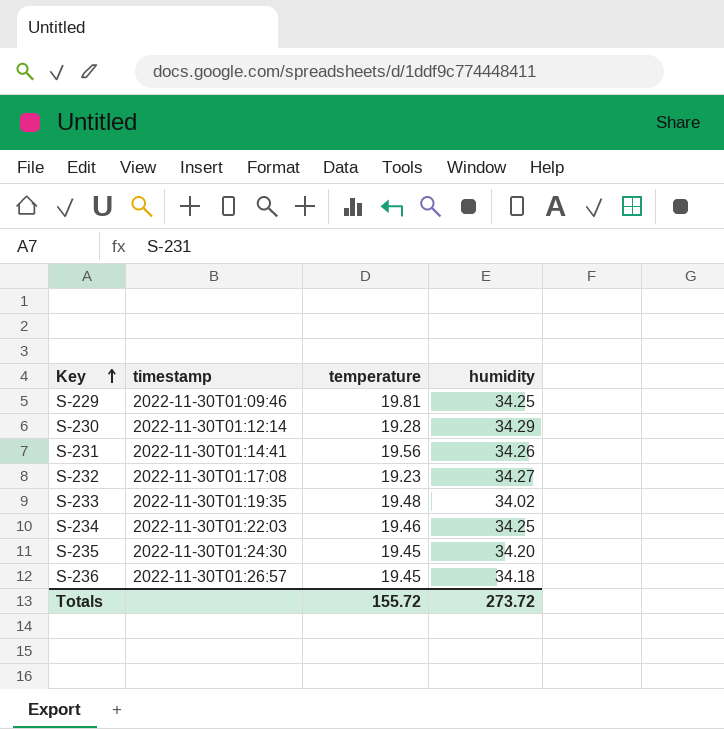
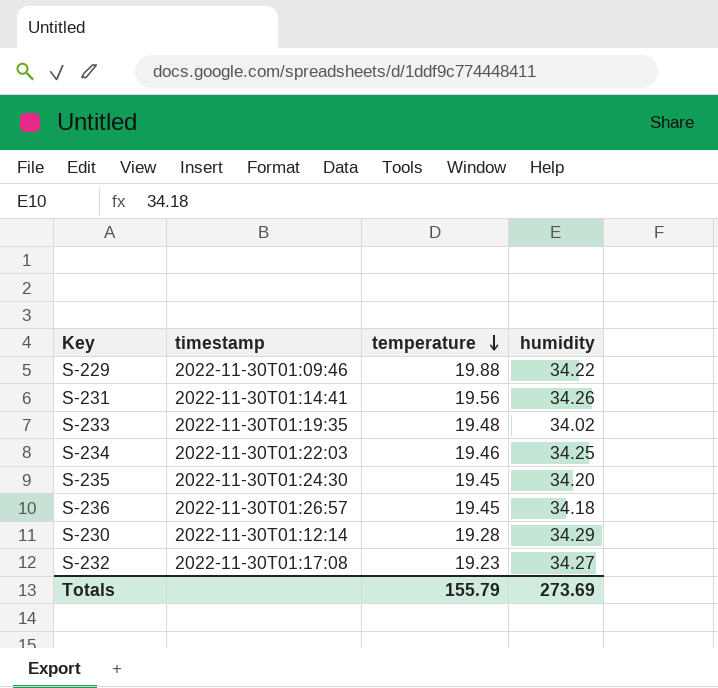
row order: Key ascending -> temperature descending
S-229 | temperature: 19.81 -> 19.88
S-229 | humidity: 34.25 -> 34.22
Totals | temperature: 155.72 -> 155.79
Totals | humidity: 273.72 -> 273.69

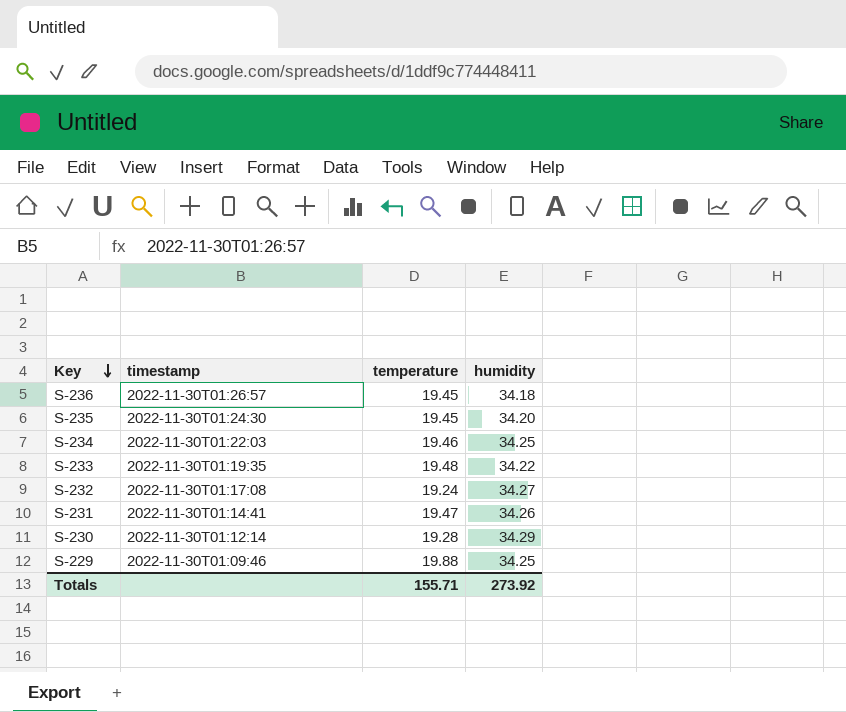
row order: temperature descending -> Key descending
S-233 | humidity: 34.02 -> 34.22
S-232 | temperature: 19.23 -> 19.24
S-231 | temperature: 19.56 -> 19.47
S-229 | humidity: 34.22 -> 34.25
Totals | temperature: 155.79 -> 155.71
Totals | humidity: 273.69 -> 273.92

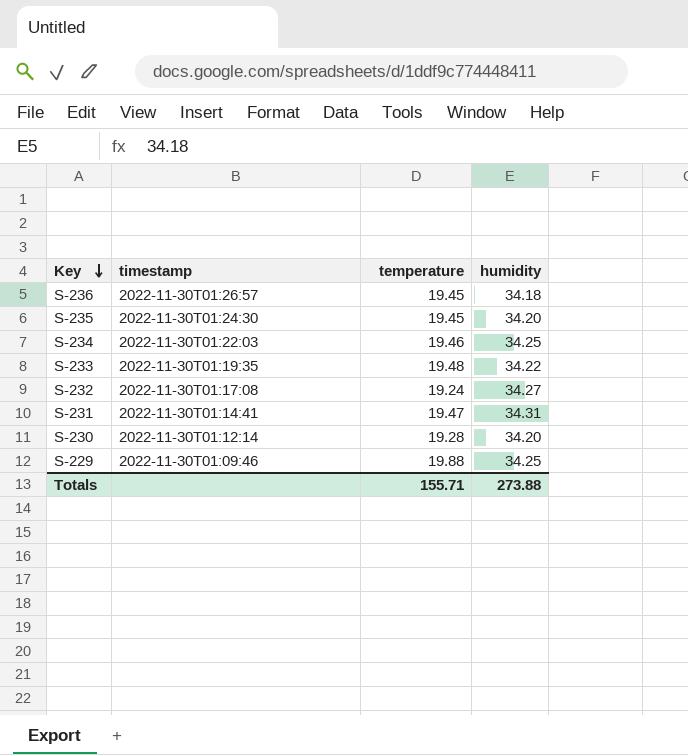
S-231 | humidity: 34.26 -> 34.31
S-230 | humidity: 34.29 -> 34.20
Totals | humidity: 273.92 -> 273.88

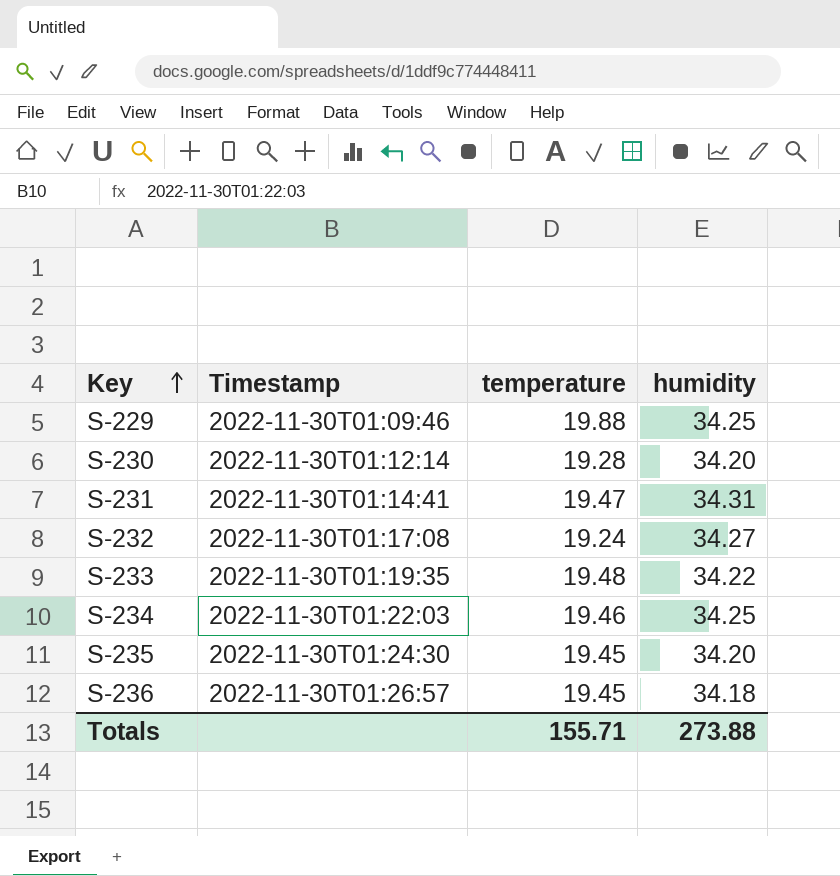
row order: Key descending -> Key ascending
column name: timestamp -> Timestamp

